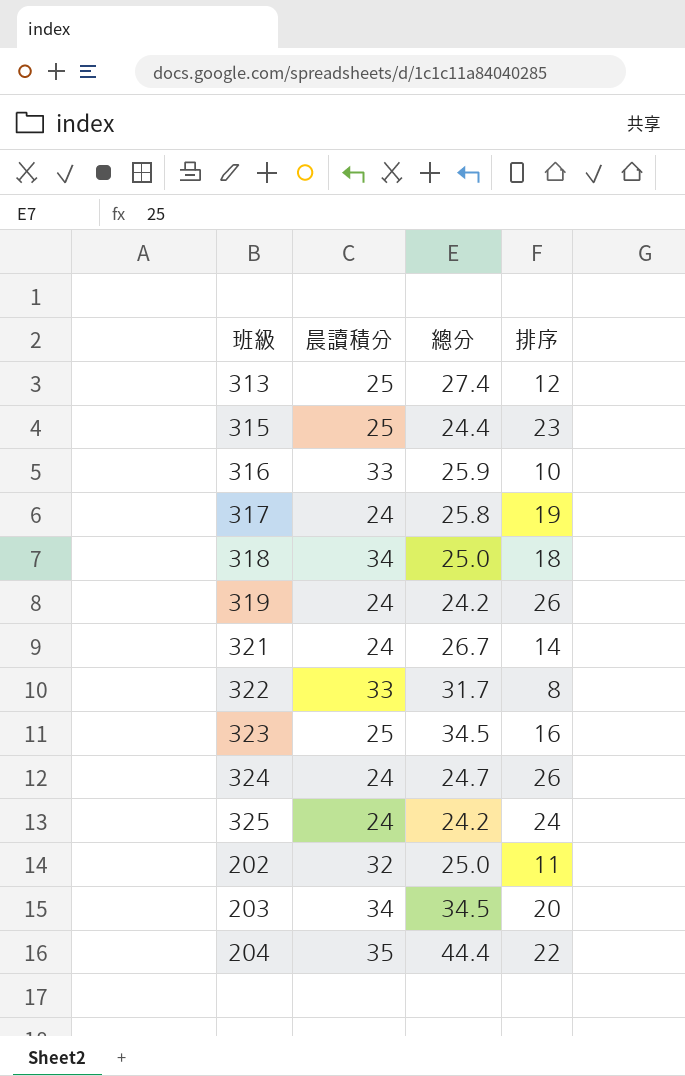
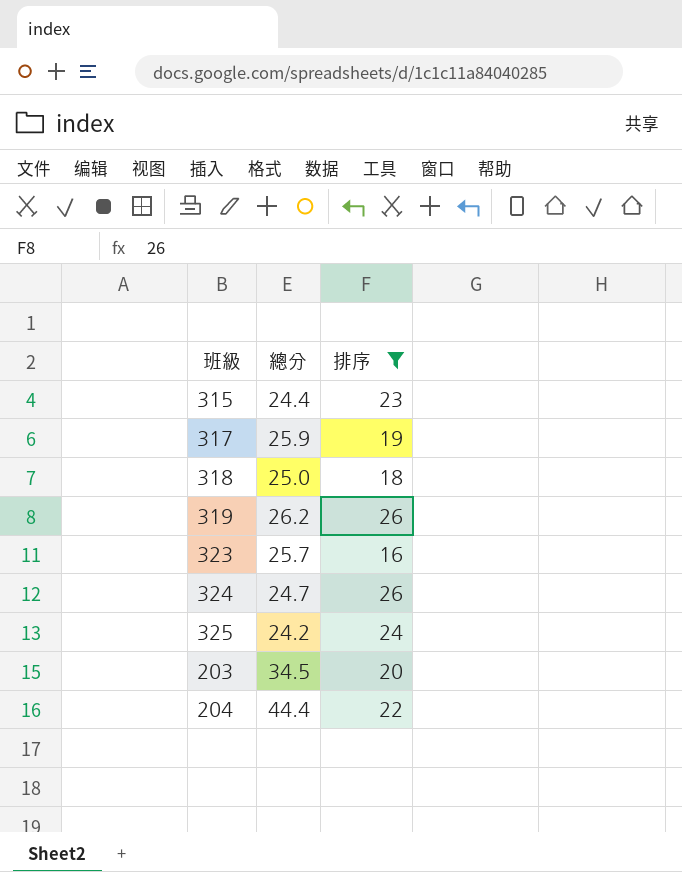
filter: none -> 排序 >= 16
column 晨讀積分 | position: 2 -> none
317 | 總分: 25.8 -> 25.9
319 | 總分: 24.2 -> 26.2
323 | 總分: 34.5 -> 25.7

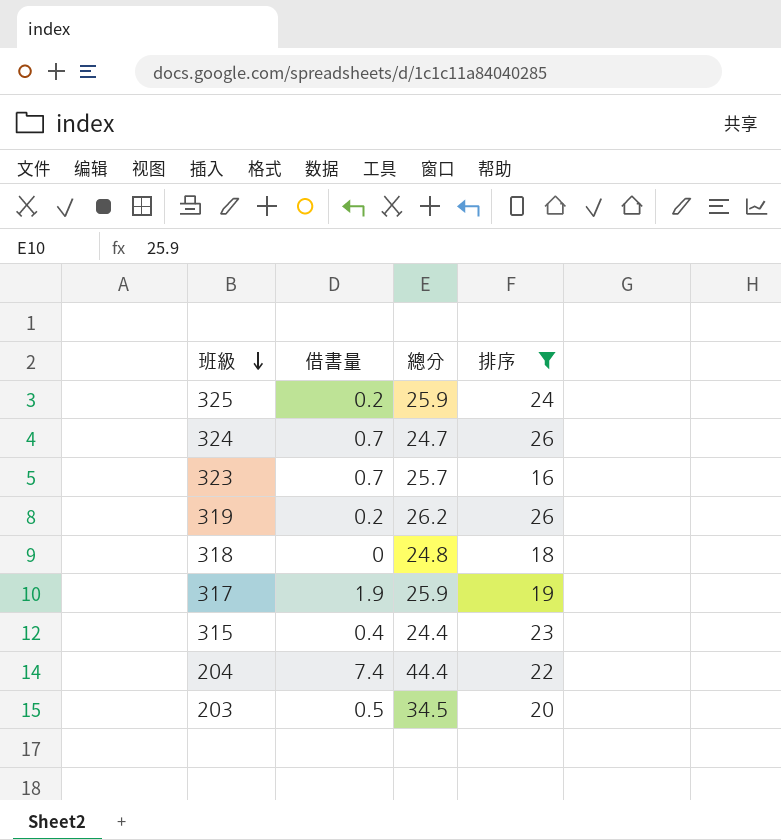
row order: none -> 班級 descending
column 借書量 | position: none -> 2
325 | 總分: 24.2 -> 25.9
318 | 總分: 25.0 -> 24.8

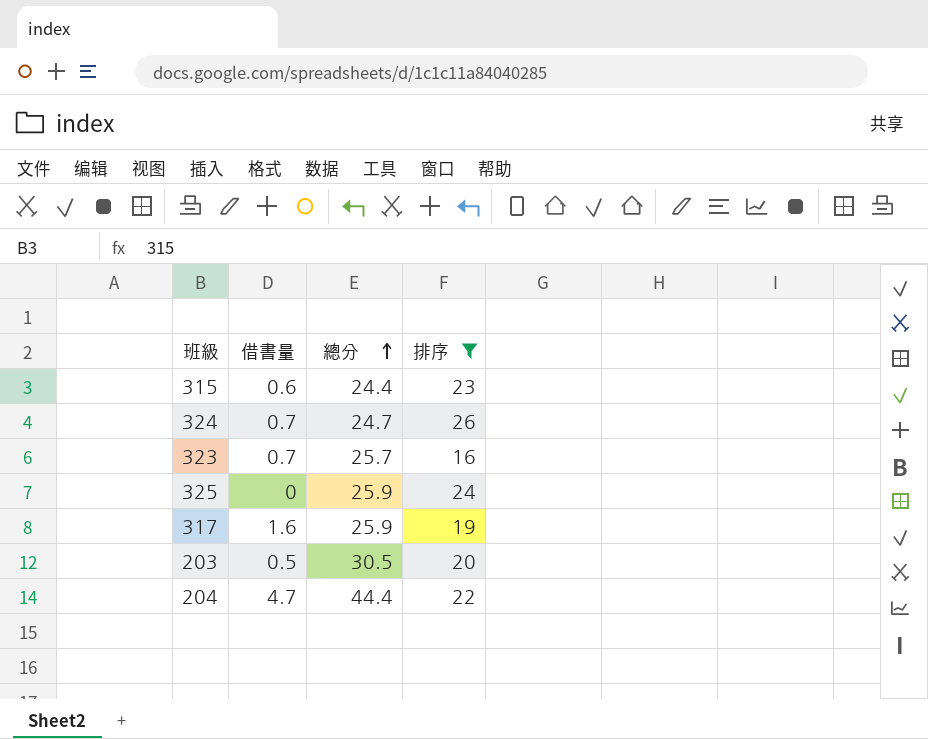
row order: 班級 descending -> 總分 ascending
row 319: 0.2 | 26.2 | 26 -> none
row 318: 0 | 24.8 | 18 -> none
315 | 借書量: 0.4 -> 0.6
325 | 借書量: 0.2 -> 0
317 | 借書量: 1.9 -> 1.6
203 | 總分: 34.5 -> 30.5
204 | 借書量: 7.4 -> 4.7

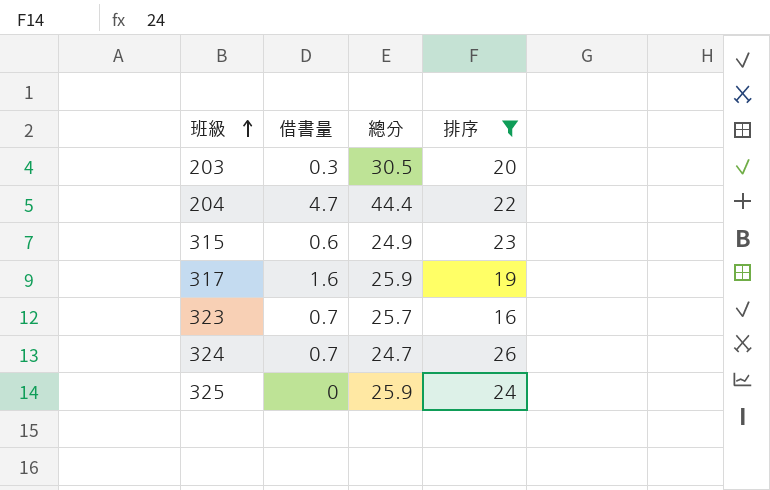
row order: 總分 ascending -> 班級 ascending
203 | 借書量: 0.5 -> 0.3
315 | 總分: 24.4 -> 24.9

